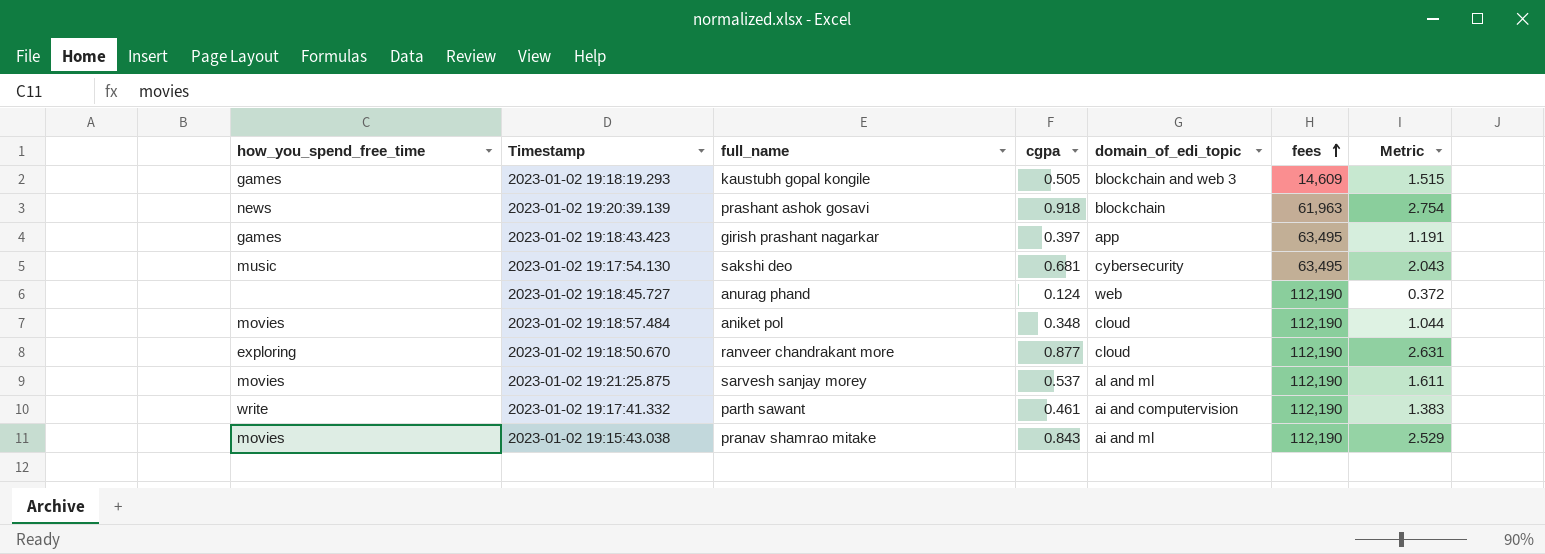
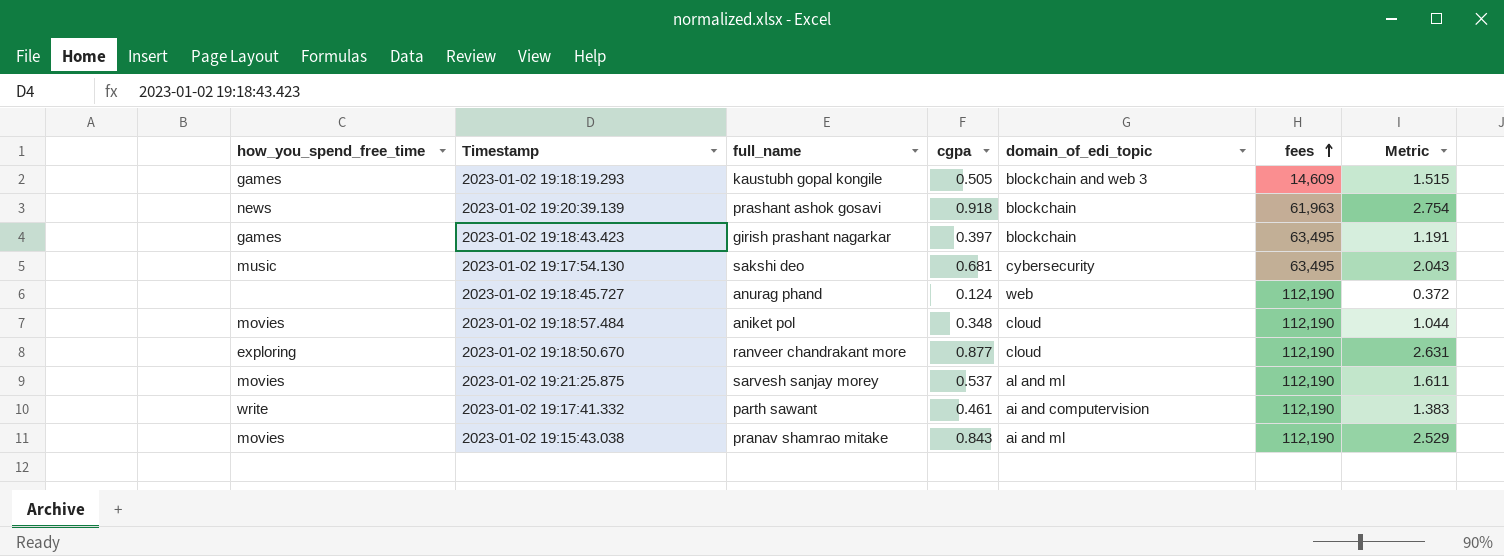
2023-01-02 19:18:43.423 | domain_of_edi_topic: app -> blockchain

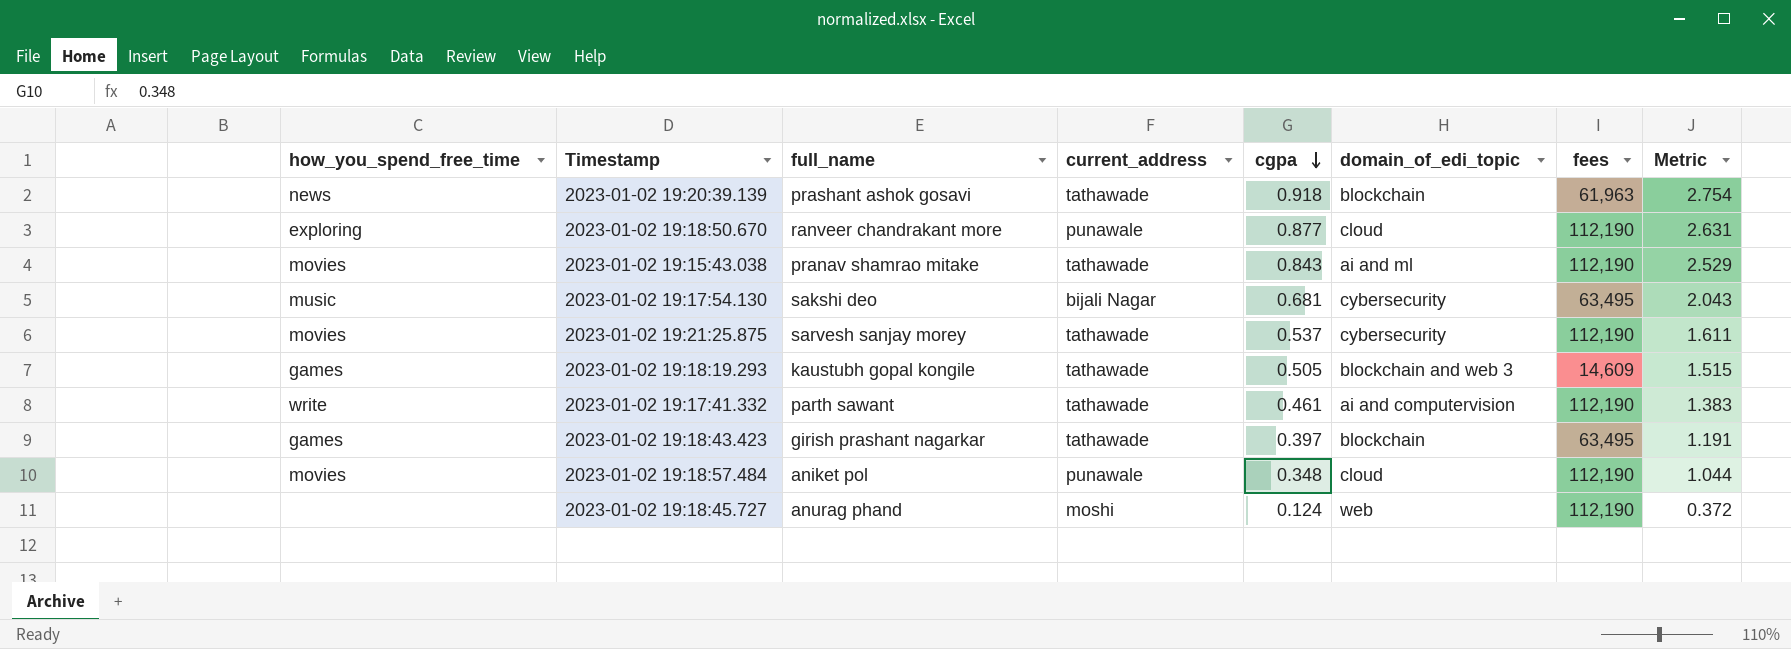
row order: fees ascending -> cgpa descending
column current_address | position: none -> 4
2023-01-02 19:21:25.875 | domain_of_edi_topic: al and ml -> cybersecurity

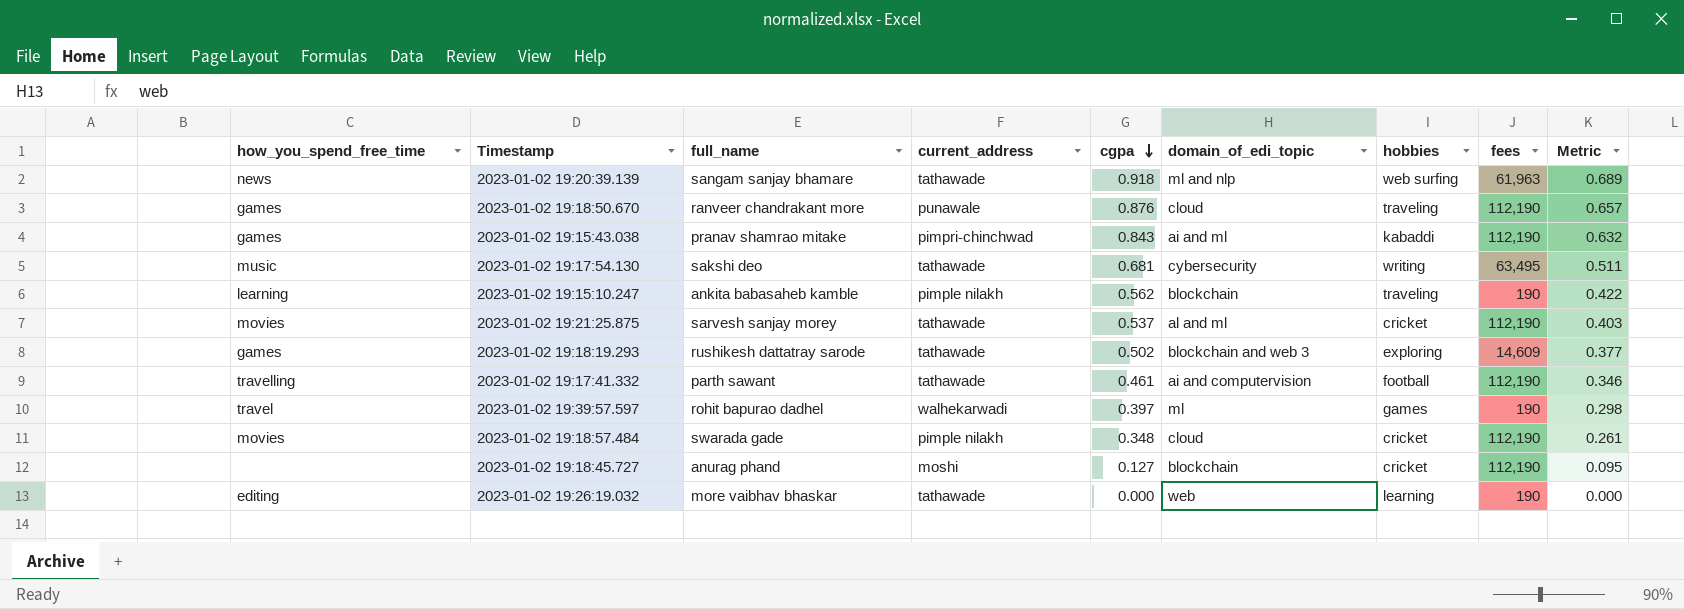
column hobbies | position: none -> 7
column Metric | formula: [cgpa] * 3 -> [cgpa] * 0.75
row 2023-01-02 19:18:43.423: games | girish prashant nagarkar | tathawade | 0.397 | blockchain | 63,495 | 1.191 -> none
2023-01-02 19:20:39.139 | full_name: prashant ashok gosavi -> sangam sanjay bhamare
2023-01-02 19:20:39.139 | domain_of_edi_topic: blockchain -> ml and nlp
2023-01-02 19:18:50.670 | how_you_spend_free_time: exploring -> games
2023-01-02 19:18:50.670 | cgpa: 0.877 -> 0.876
2023-01-02 19:15:43.038 | how_you_spend_free_time: movies -> games
2023-01-02 19:15:43.038 | current_address: tathawade -> pimpri-chinchwad
2023-01-02 19:17:54.130 | current_address: bijali Nagar -> tathawade
row 2023-01-02 19:15:10.247: none -> learning | ankita babasaheb kamble | pimple nilakh | 0.562 | blockchain | traveling | 190 | 0.422
2023-01-02 19:21:25.875 | domain_of_edi_topic: cybersecurity -> al and ml
2023-01-02 19:18:19.293 | full_name: kaustubh gopal kongile -> rushikesh dattatray sarode
2023-01-02 19:18:19.293 | cgpa: 0.505 -> 0.502
2023-01-02 19:17:41.332 | how_you_spend_free_time: write -> travelling
row 2023-01-02 19:39:57.597: none -> travel | rohit bapurao dadhel | walhekarwadi | 0.397 | ml | games | 190 | 0.298
2023-01-02 19:18:57.484 | full_name: aniket pol -> swarada gade
2023-01-02 19:18:57.484 | current_address: punawale -> pimple nilakh
2023-01-02 19:18:45.727 | cgpa: 0.124 -> 0.127
2023-01-02 19:18:45.727 | domain_of_edi_topic: web -> blockchain
row 2023-01-02 19:26:19.032: none -> editing | more vaibhav bhaskar | tathawade | 0.000 | web | learning | 190 | 0.000

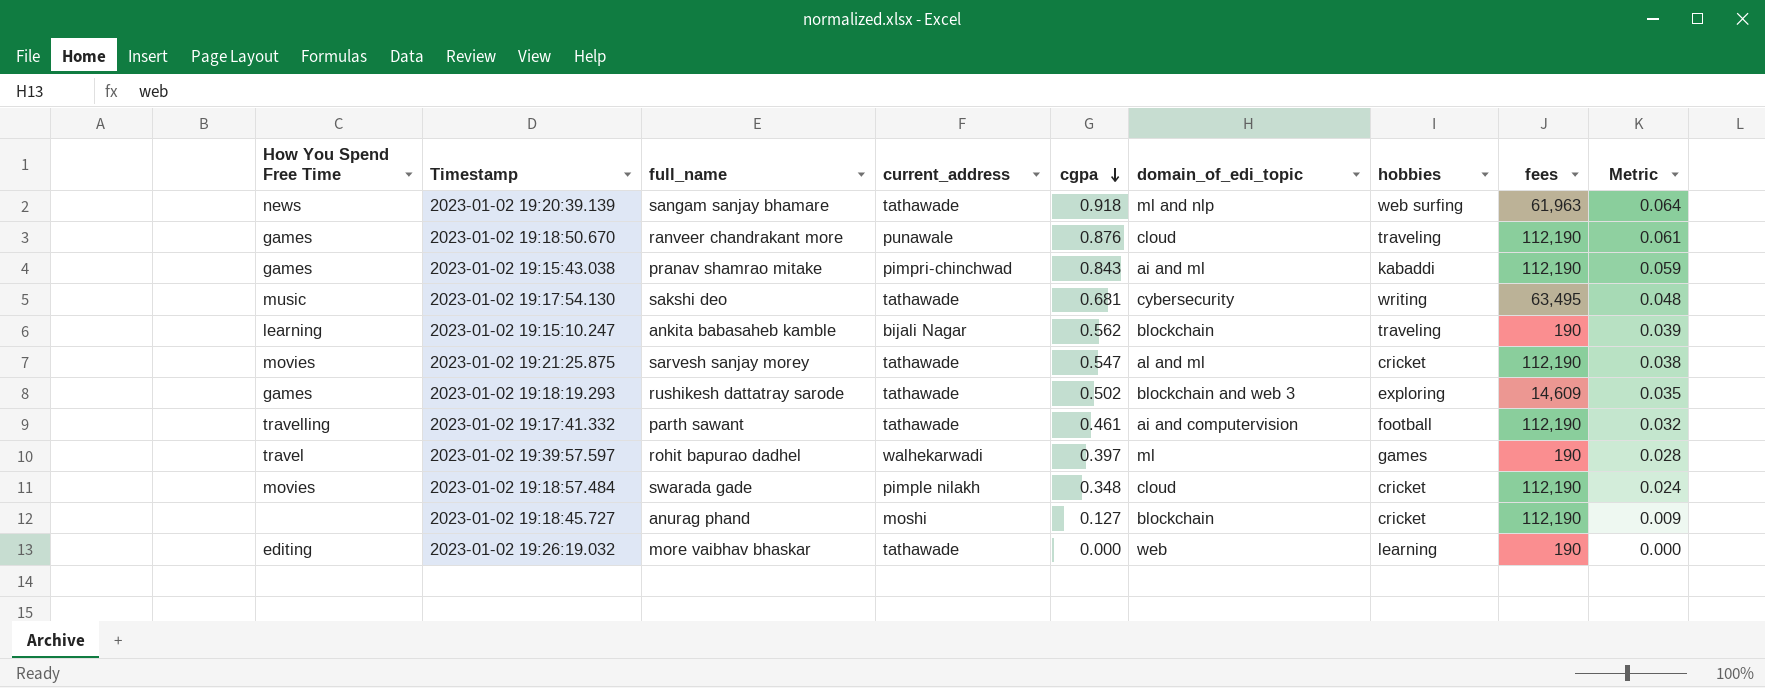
column name: how_you_spend_free_time -> How You Spend Free Time
column Metric | formula: [cgpa] * 0.75 -> [cgpa] * 0.07
2023-01-02 19:15:10.247 | current_address: pimple nilakh -> bijali Nagar
2023-01-02 19:21:25.875 | cgpa: 0.537 -> 0.547

